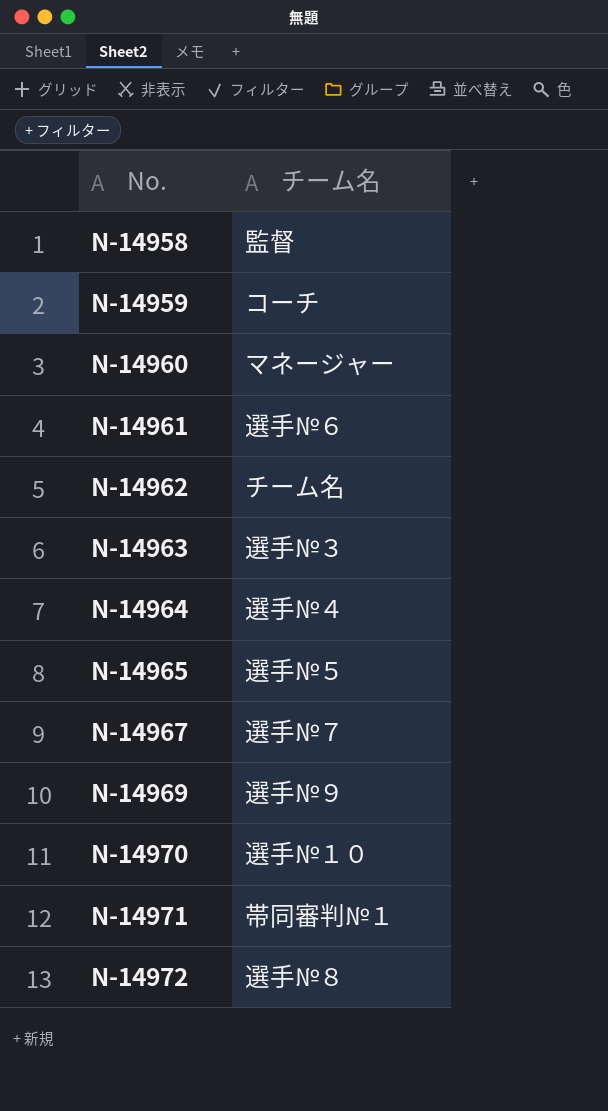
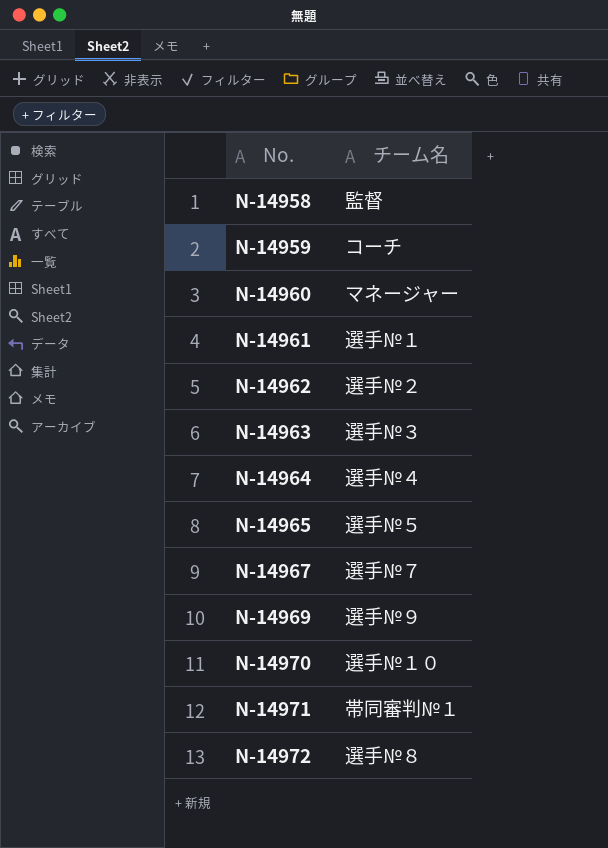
N-14961 | チーム名: 選手№６ -> 選手№１
N-14962 | チーム名: チーム名 -> 選手№２

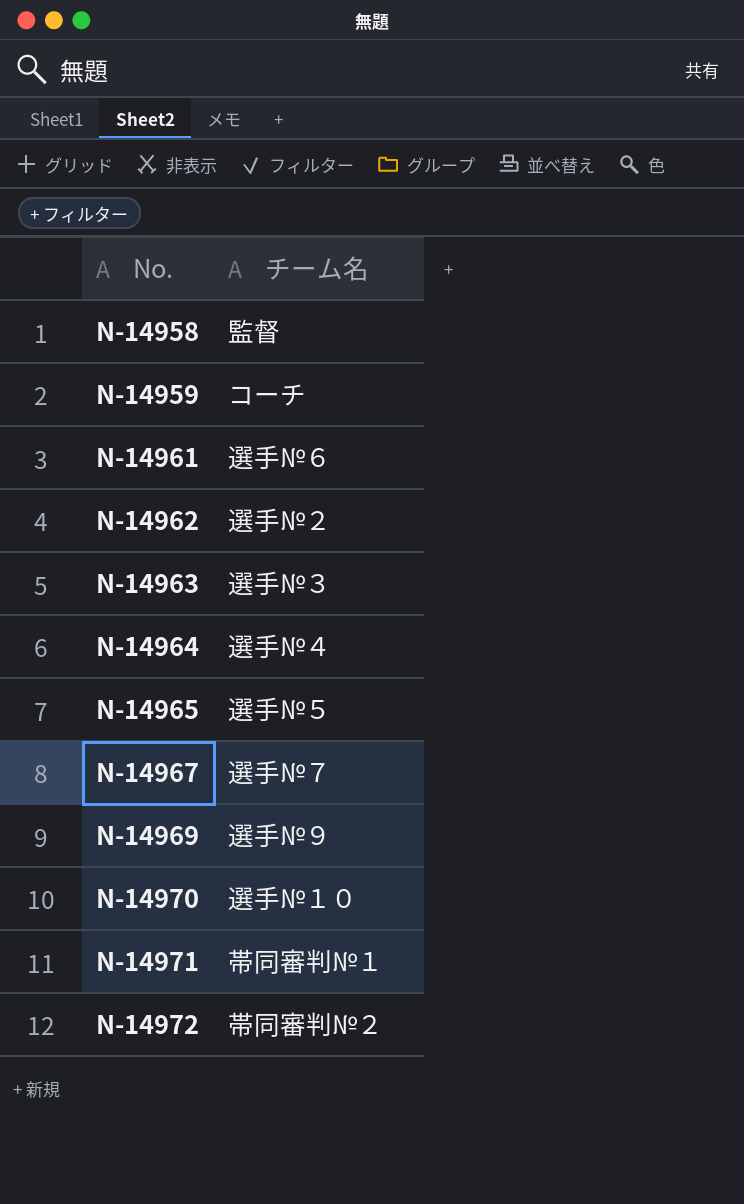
row N-14960: マネージャー -> none
N-14961 | チーム名: 選手№１ -> 選手№６
N-14972 | チーム名: 選手№８ -> 帯同審判№２

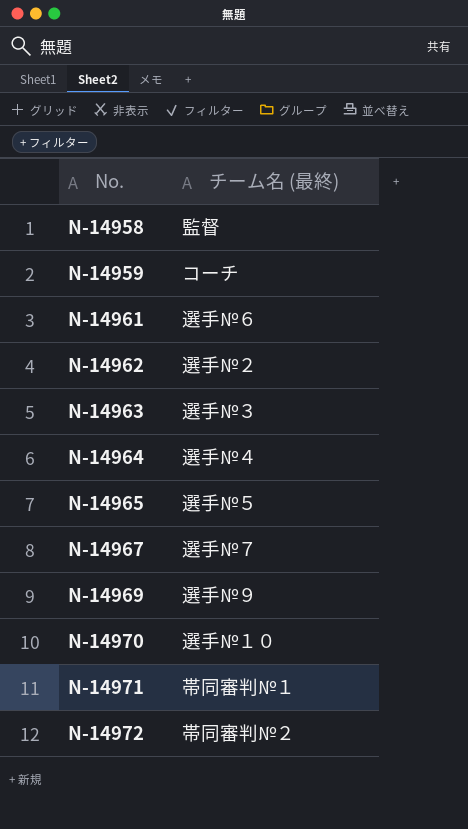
column name: チーム名 -> チーム名 (最終)

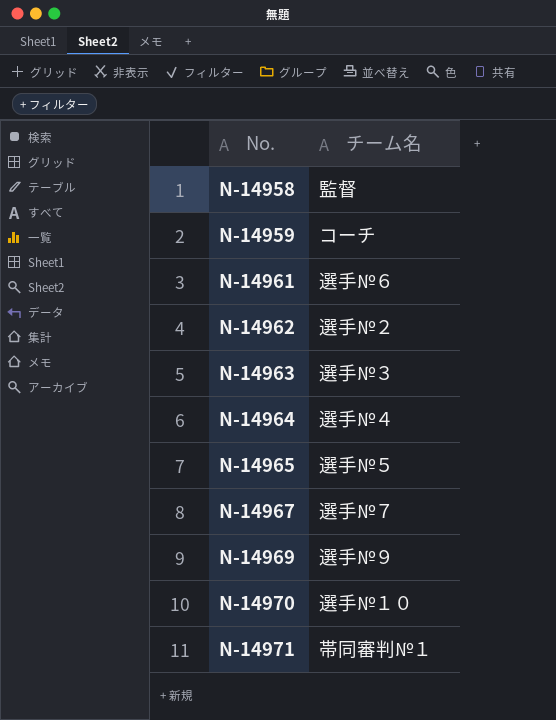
column name: チーム名 (最終) -> チーム名
row N-14972: 帯同審判№２ -> none

